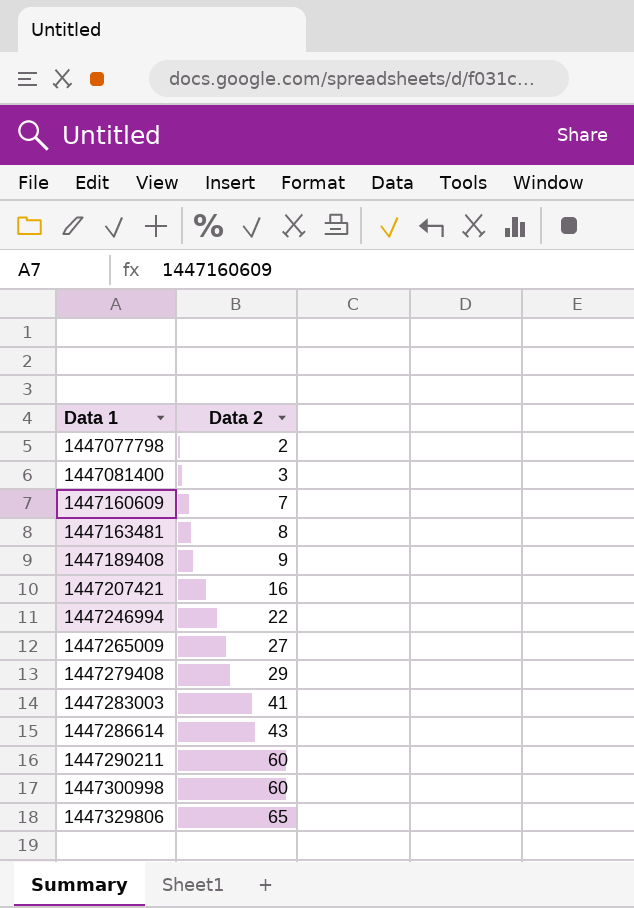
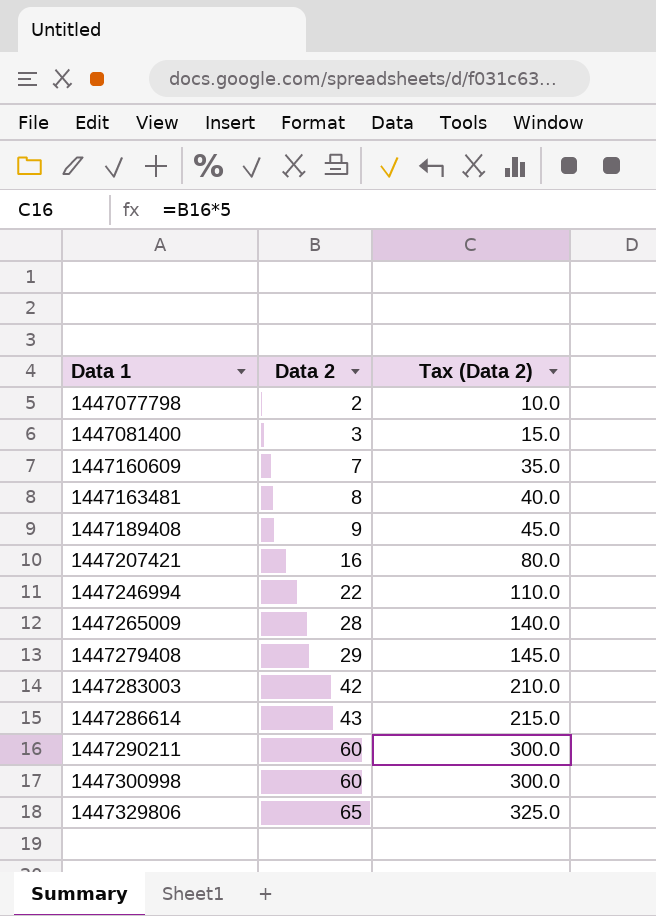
column Tax (Data 2) | formula: none -> [Data 2] * 5
1447265009 | Data 2: 27 -> 28
1447283003 | Data 2: 41 -> 42

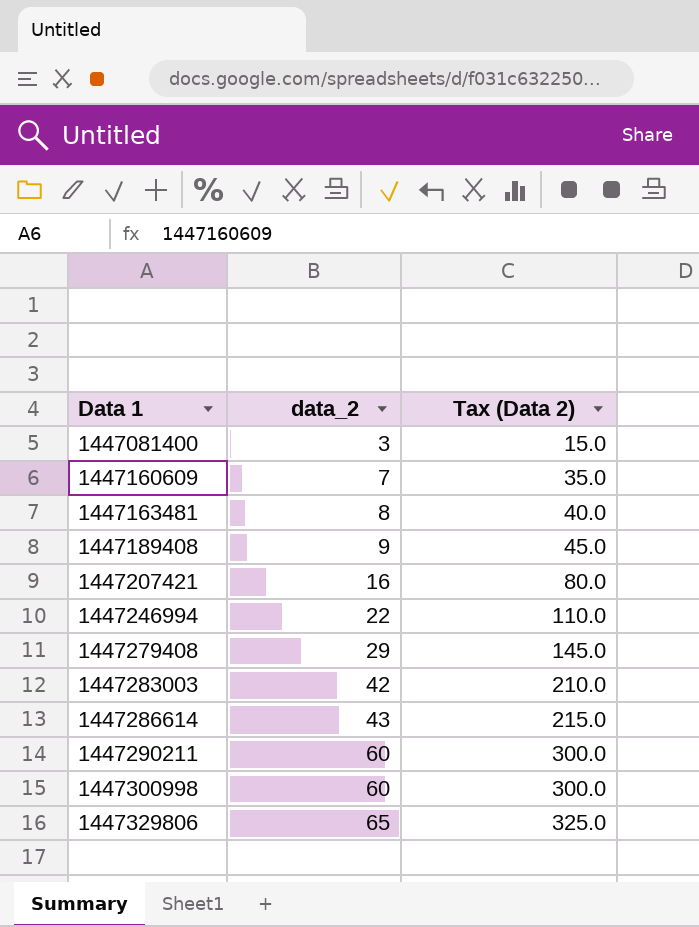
column name: Data 2 -> data_2
row 1447077798: 2 | 10.0 -> none
row 1447265009: 28 | 140.0 -> none

